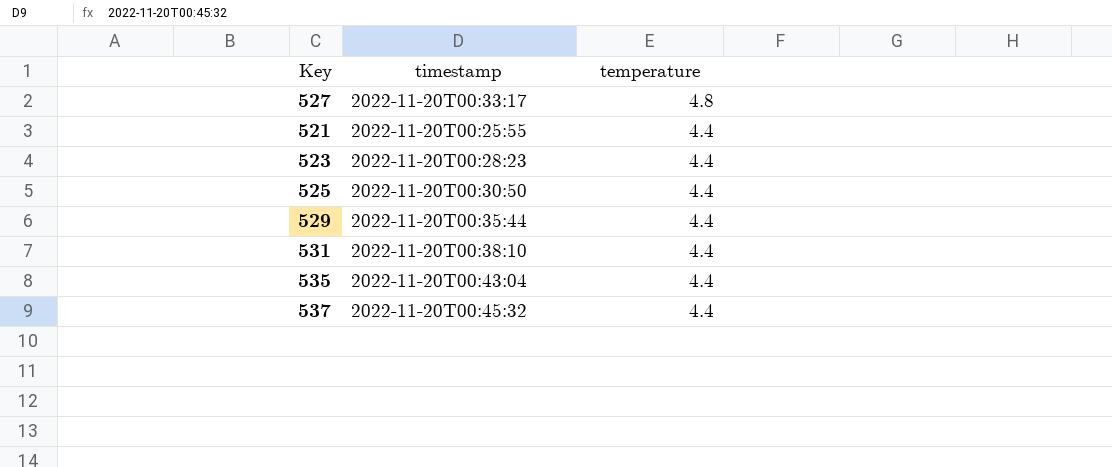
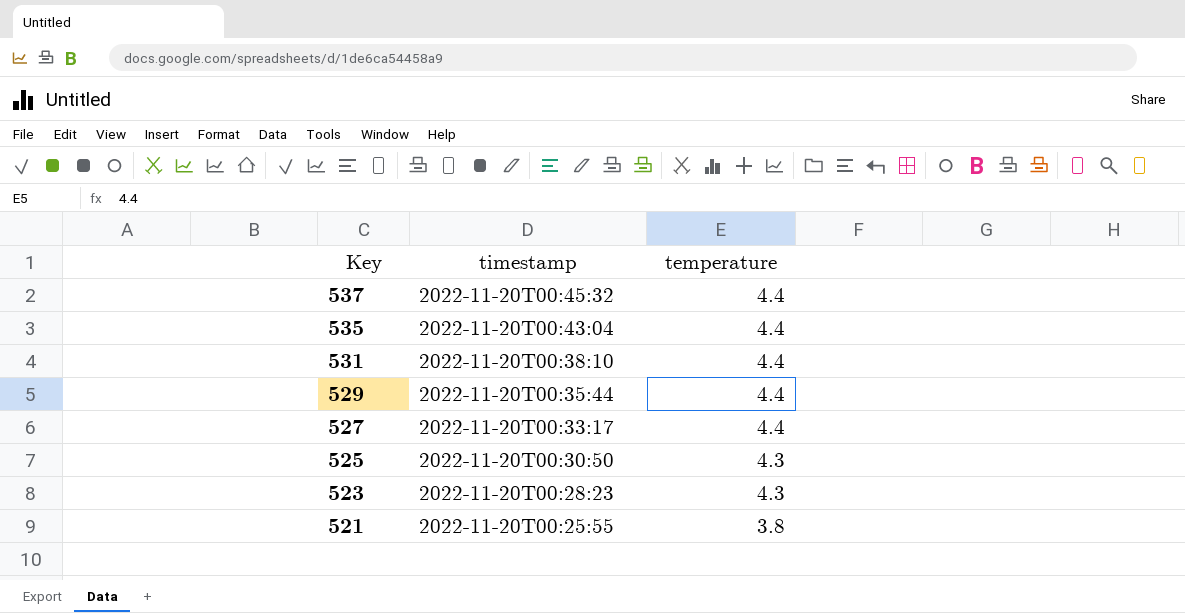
row order: temperature descending -> Key descending
527 | temperature: 4.8 -> 4.4
525 | temperature: 4.4 -> 4.3
523 | temperature: 4.4 -> 4.3
521 | temperature: 4.4 -> 3.8

